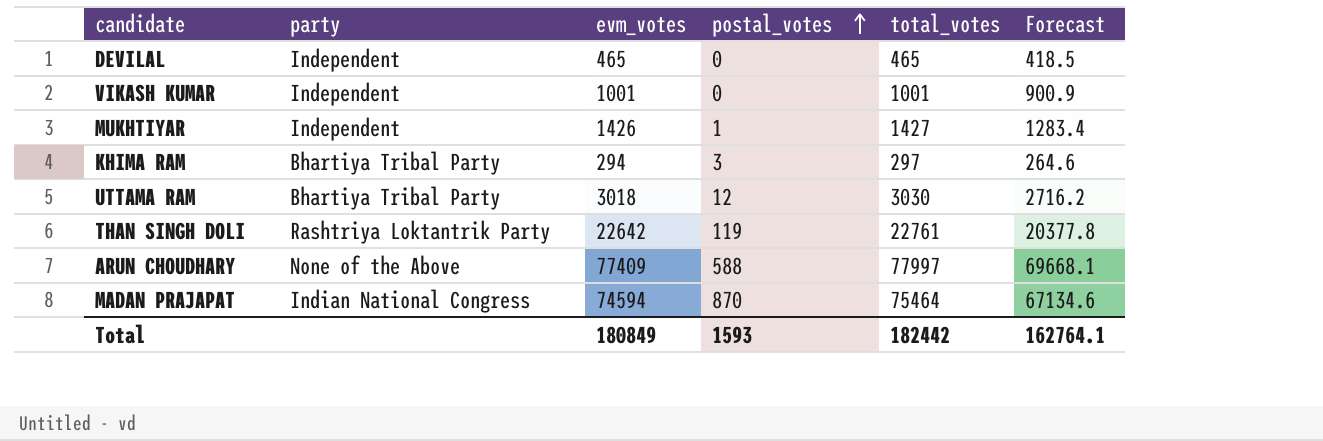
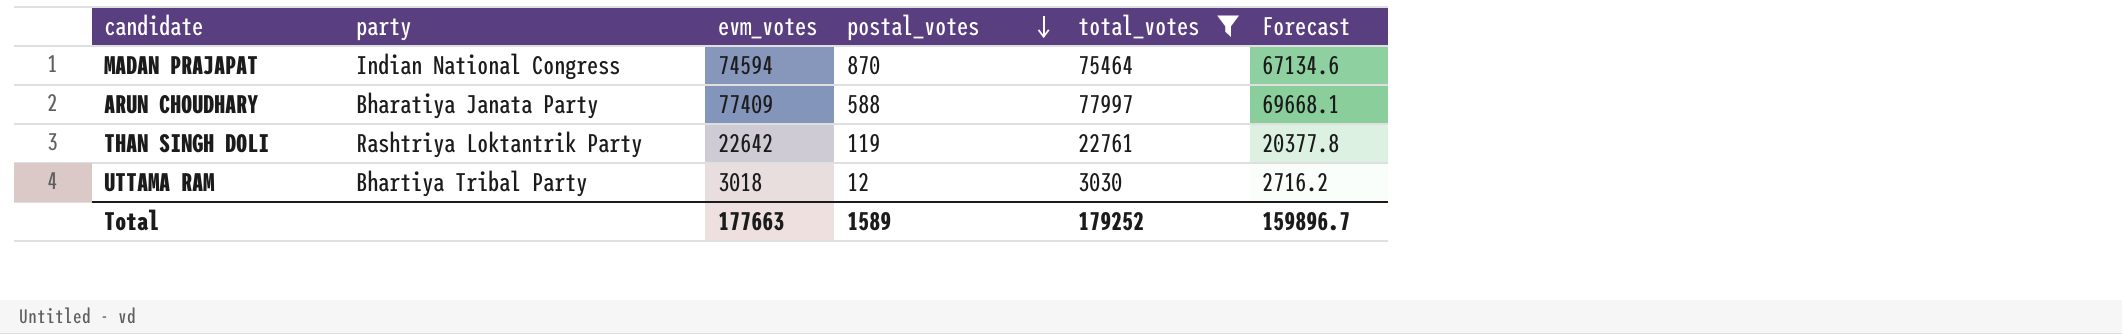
filter: none -> total_votes >= 3030
row order: postal_votes ascending -> postal_votes descending
ARUN CHOUDHARY | party: None of the Above -> Bharatiya Janata Party
Total | evm_votes: 180849 -> 177663
Total | postal_votes: 1593 -> 1589
Total | total_votes: 182442 -> 179252
Total | Forecast: 162764.1 -> 159896.7

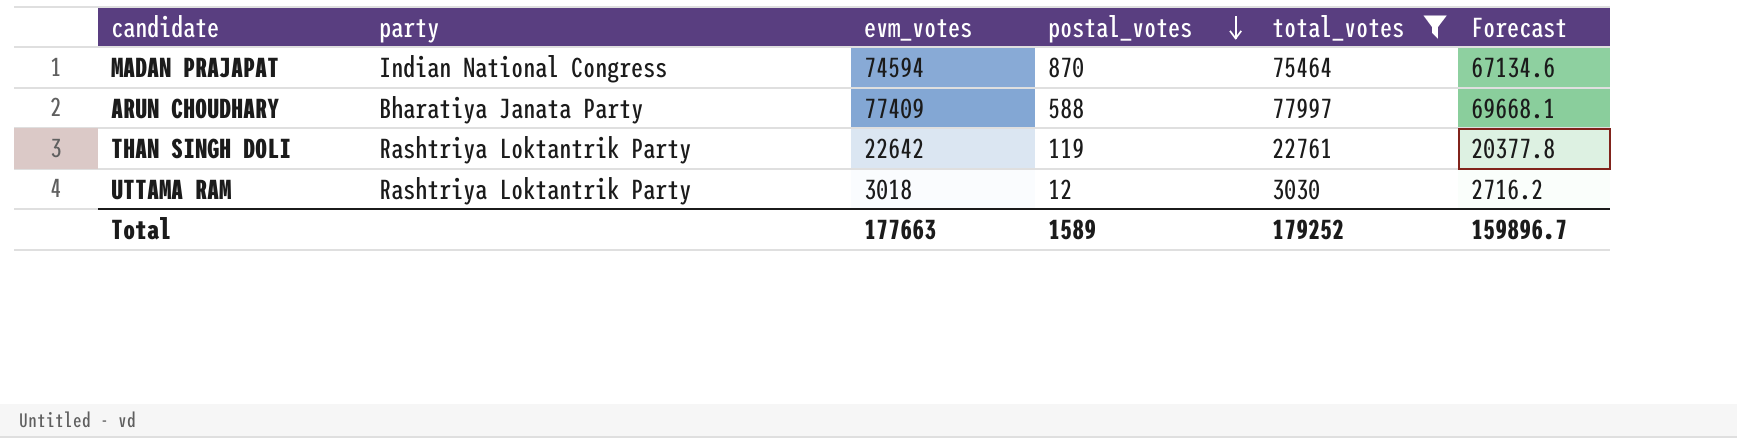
UTTAMA RAM | party: Bhartiya Tribal Party -> Rashtriya Loktantrik Party

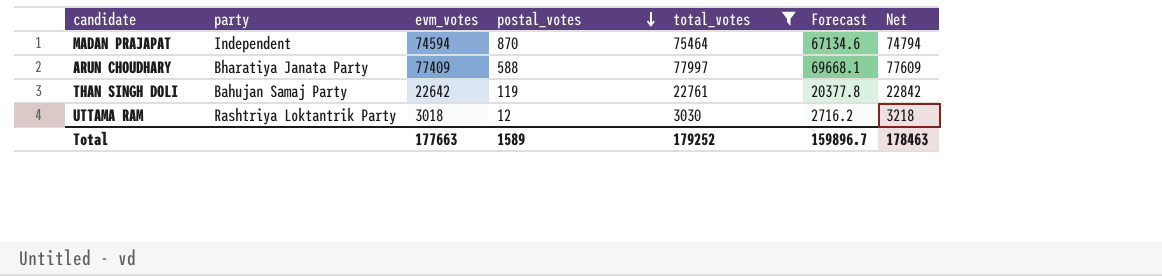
column Net | formula: none -> [evm_votes] + 200
MADAN PRAJAPAT | party: Indian National Congress -> Independent
THAN SINGH DOLI | party: Rashtriya Loktantrik Party -> Bahujan Samaj Party

